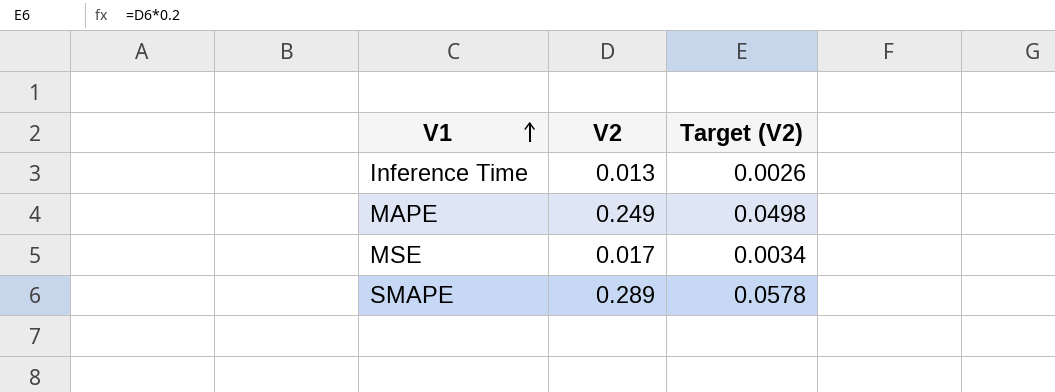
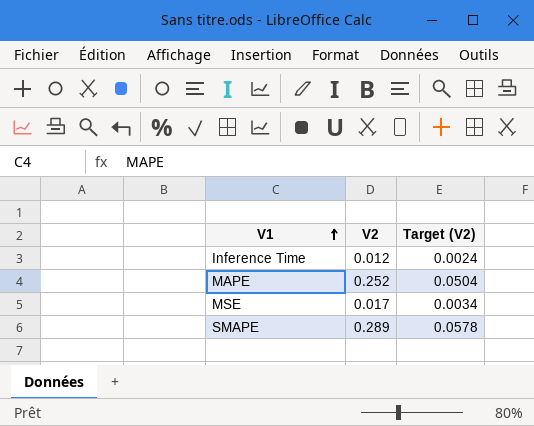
Inference Time | V2: 0.013 -> 0.012
Inference Time | Target (V2): 0.0026 -> 0.0024
MAPE | V2: 0.249 -> 0.252
MAPE | Target (V2): 0.0498 -> 0.0504

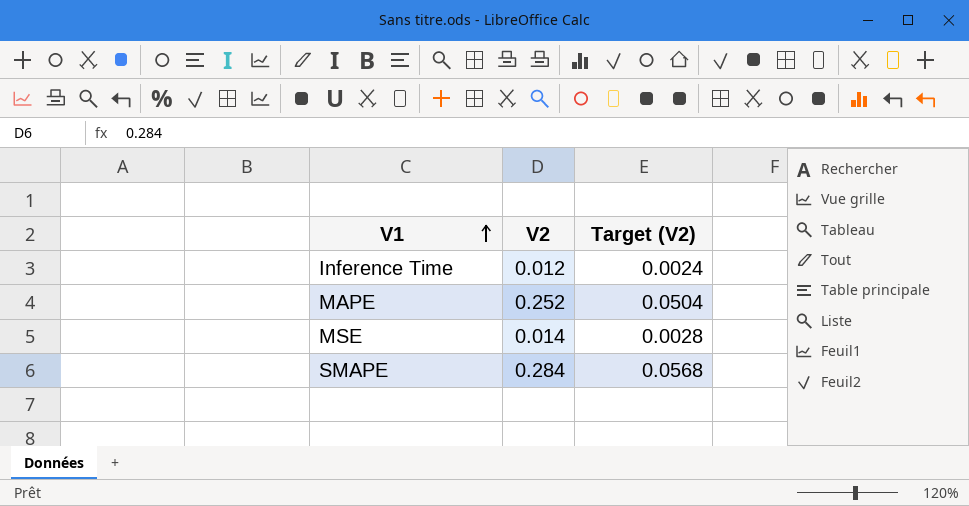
MSE | V2: 0.017 -> 0.014
MSE | Target (V2): 0.0034 -> 0.0028
SMAPE | V2: 0.289 -> 0.284
SMAPE | Target (V2): 0.0578 -> 0.0568

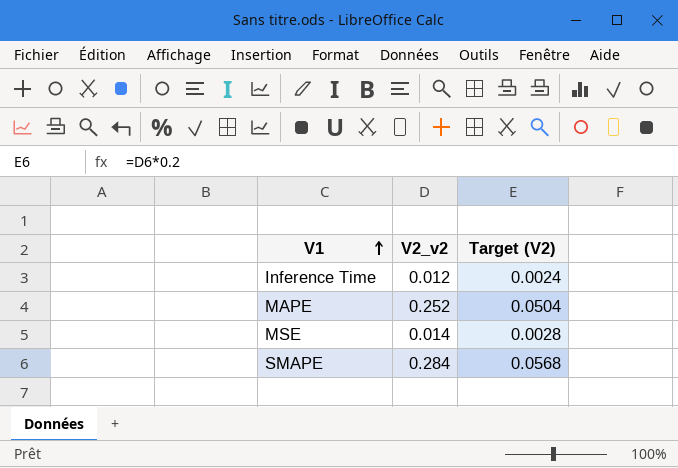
column name: V2 -> V2_v2

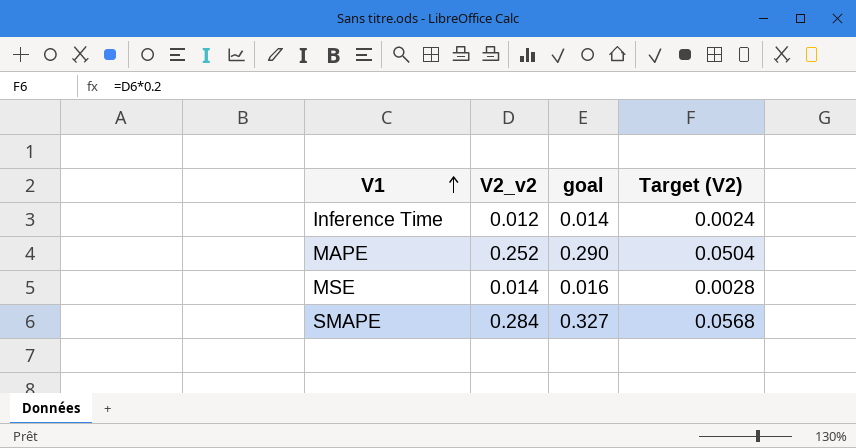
column goal | formula: none -> [V2_v2] * 1.15

